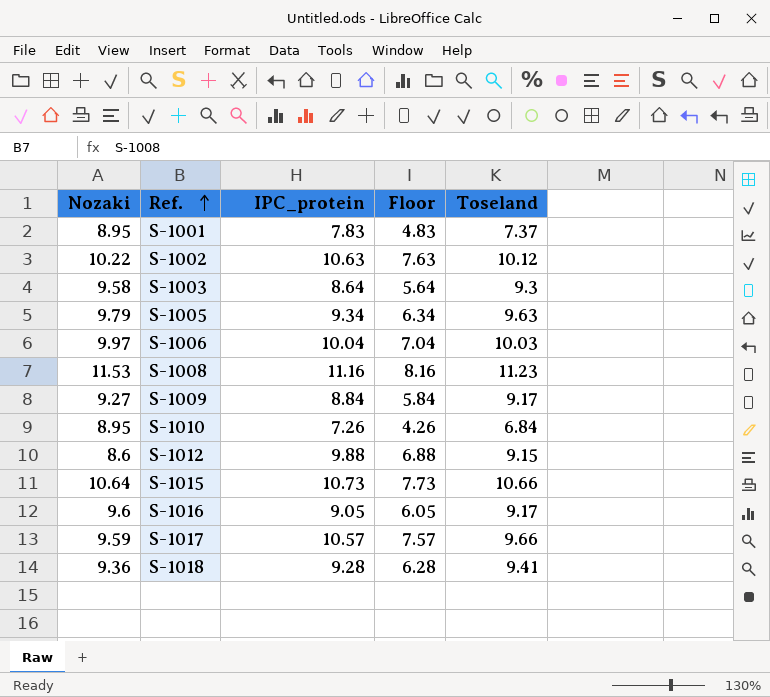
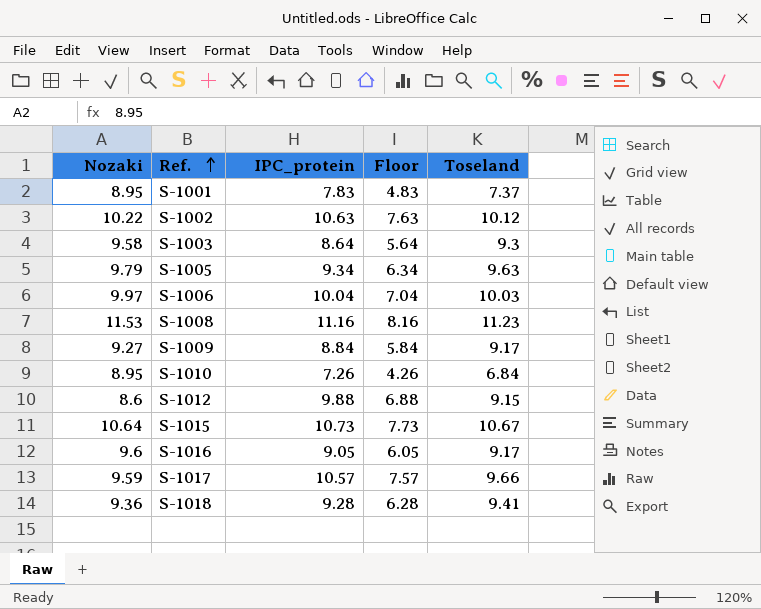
S-1015 | Toseland: 10.66 -> 10.67

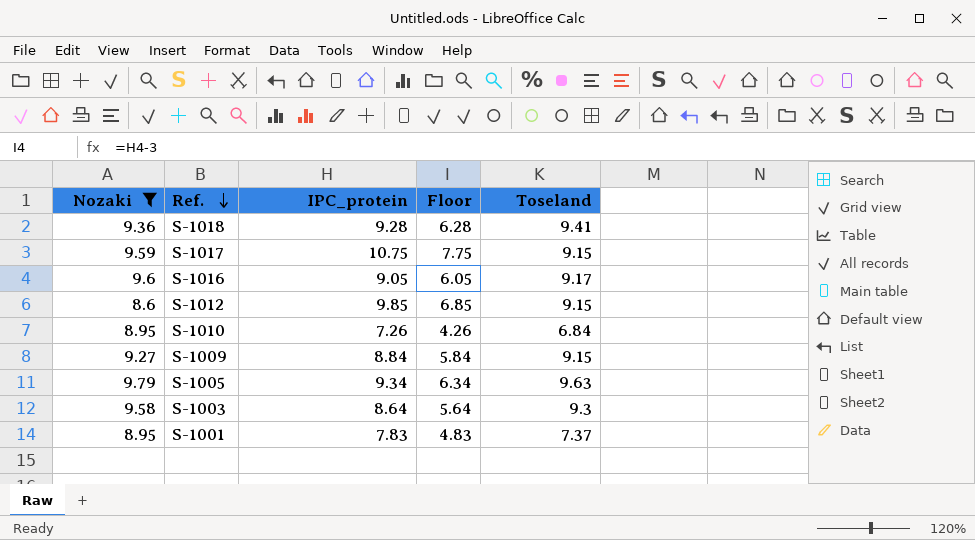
filter: none -> Nozaki <= 9.79
row order: Ref. ascending -> Ref. descending
S-1017 | IPC_protein: 10.57 -> 10.75
S-1017 | Floor: 7.57 -> 7.75
S-1017 | Toseland: 9.66 -> 9.15
S-1012 | IPC_protein: 9.88 -> 9.85
S-1012 | Floor: 6.88 -> 6.85
S-1009 | Toseland: 9.17 -> 9.15

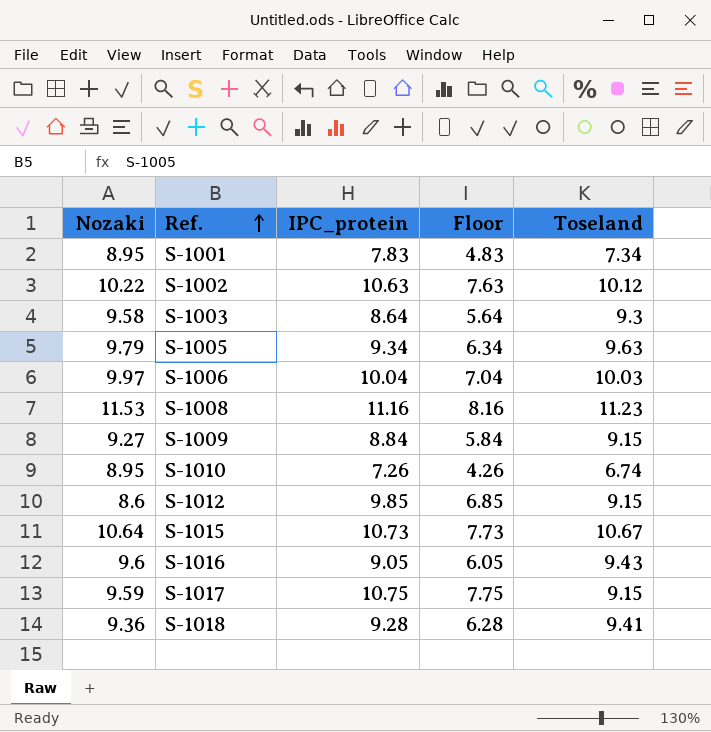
filter: Nozaki <= 9.79 -> none
row order: Ref. descending -> Ref. ascending
S-1001 | Toseland: 7.37 -> 7.34
S-1010 | Toseland: 6.84 -> 6.74
S-1016 | Toseland: 9.17 -> 9.43

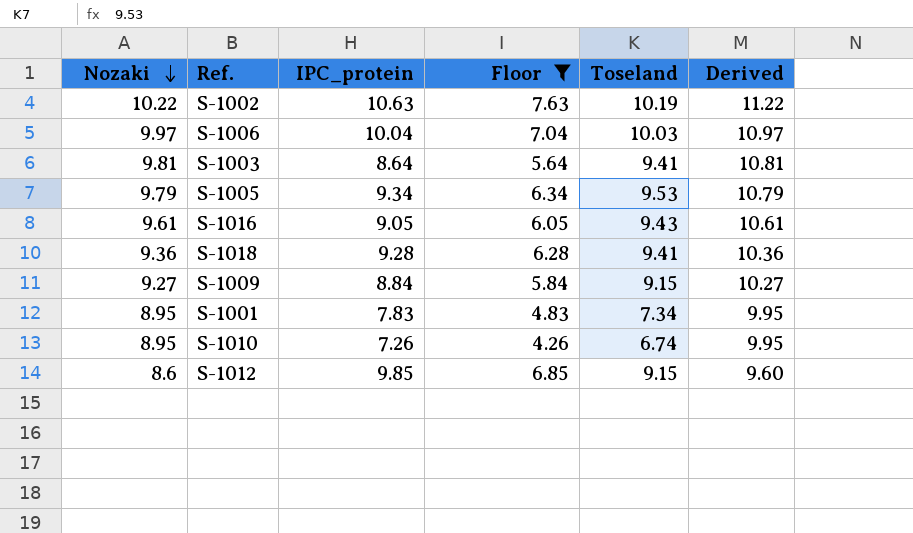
filter: none -> Floor <= 7.63
row order: Ref. ascending -> Nozaki descending
column Derived | formula: none -> [Nozaki] + 1
S-1002 | Toseland: 10.12 -> 10.19
S-1003 | Nozaki: 9.58 -> 9.81
S-1003 | Toseland: 9.3 -> 9.41
S-1005 | Toseland: 9.63 -> 9.53
S-1016 | Nozaki: 9.6 -> 9.61

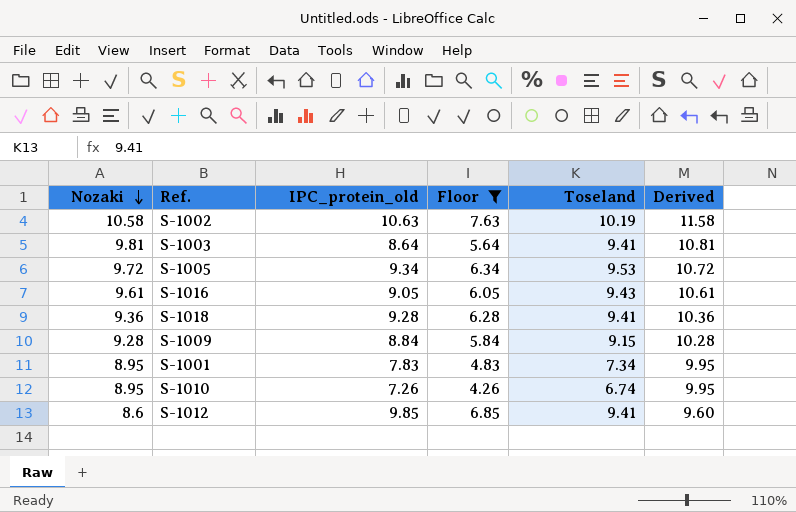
column name: IPC_protein -> IPC_protein_old
row S-1006: 9.97 | 10.04 | 7.04 | 10.03 | 10.97 -> none
S-1002 | Nozaki: 10.22 -> 10.58
S-1002 | Derived: 11.22 -> 11.58
S-1005 | Nozaki: 9.79 -> 9.72
S-1005 | Derived: 10.79 -> 10.72
S-1009 | Nozaki: 9.27 -> 9.28
S-1009 | Derived: 10.27 -> 10.28
S-1012 | Toseland: 9.15 -> 9.41

